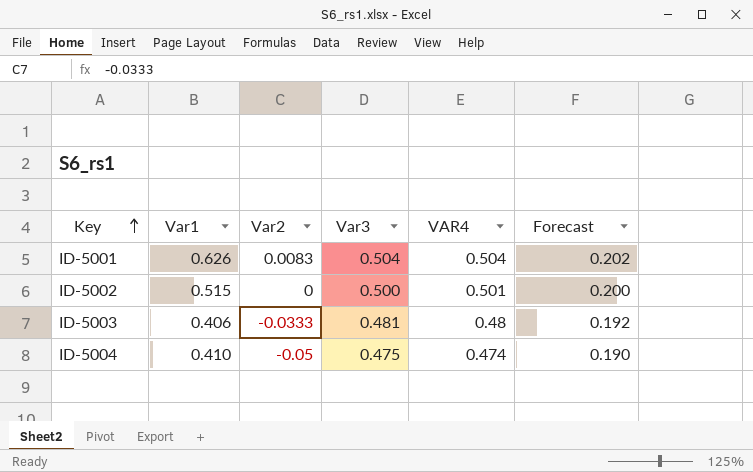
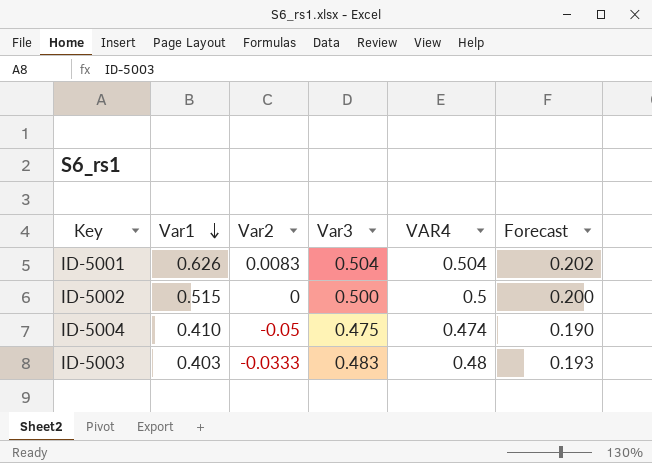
row order: Key ascending -> Var1 descending
ID-5002 | VAR4: 0.501 -> 0.5
ID-5003 | Var1: 0.406 -> 0.403
ID-5003 | Var3: 0.481 -> 0.483
ID-5003 | Forecast: 0.192 -> 0.193

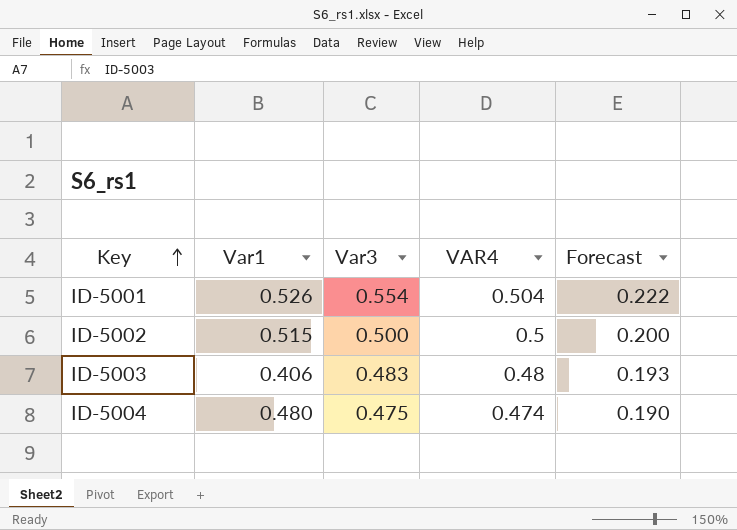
row order: Var1 descending -> Key ascending
column Var2 | position: 3 -> none
ID-5001 | Var1: 0.626 -> 0.526
ID-5001 | Var3: 0.504 -> 0.554
ID-5001 | Forecast: 0.202 -> 0.222
ID-5003 | Var1: 0.403 -> 0.406
ID-5004 | Var1: 0.410 -> 0.480

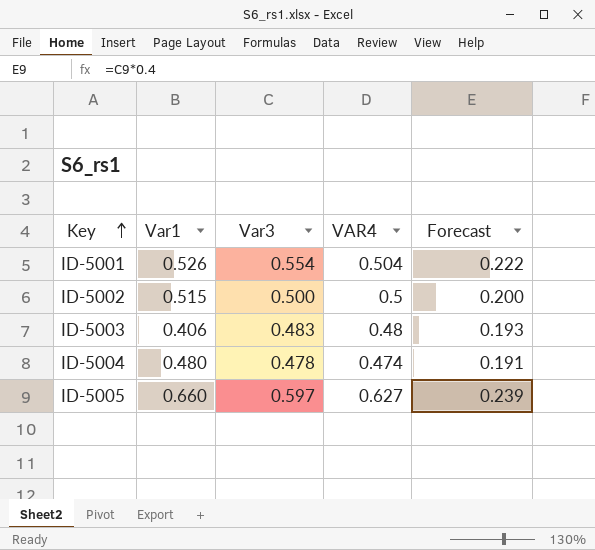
ID-5004 | Var3: 0.475 -> 0.478
ID-5004 | Forecast: 0.190 -> 0.191
row ID-5005: none -> 0.660 | 0.597 | 0.627 | 0.239

